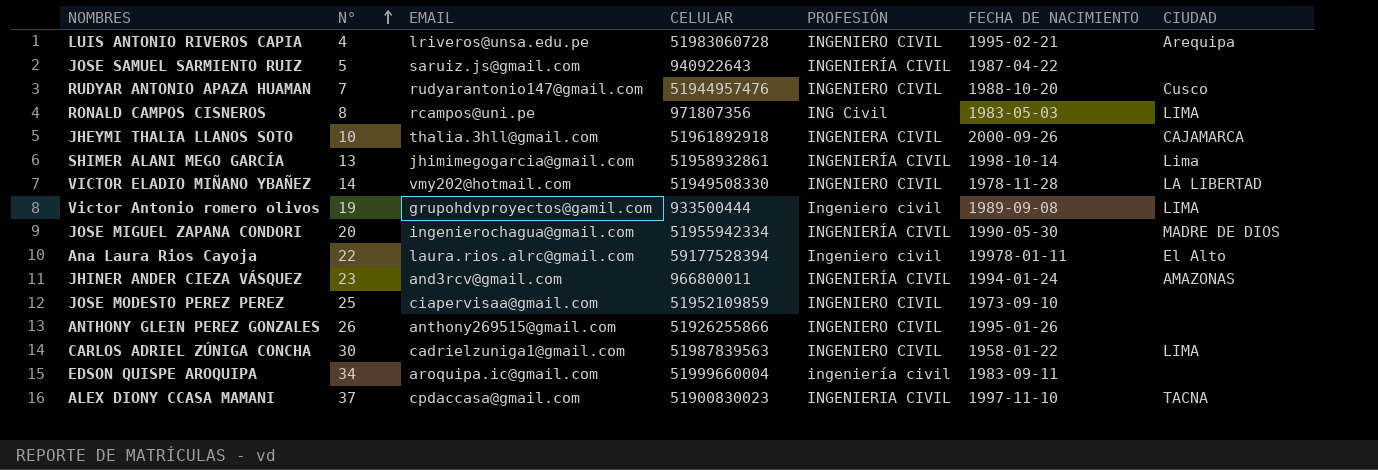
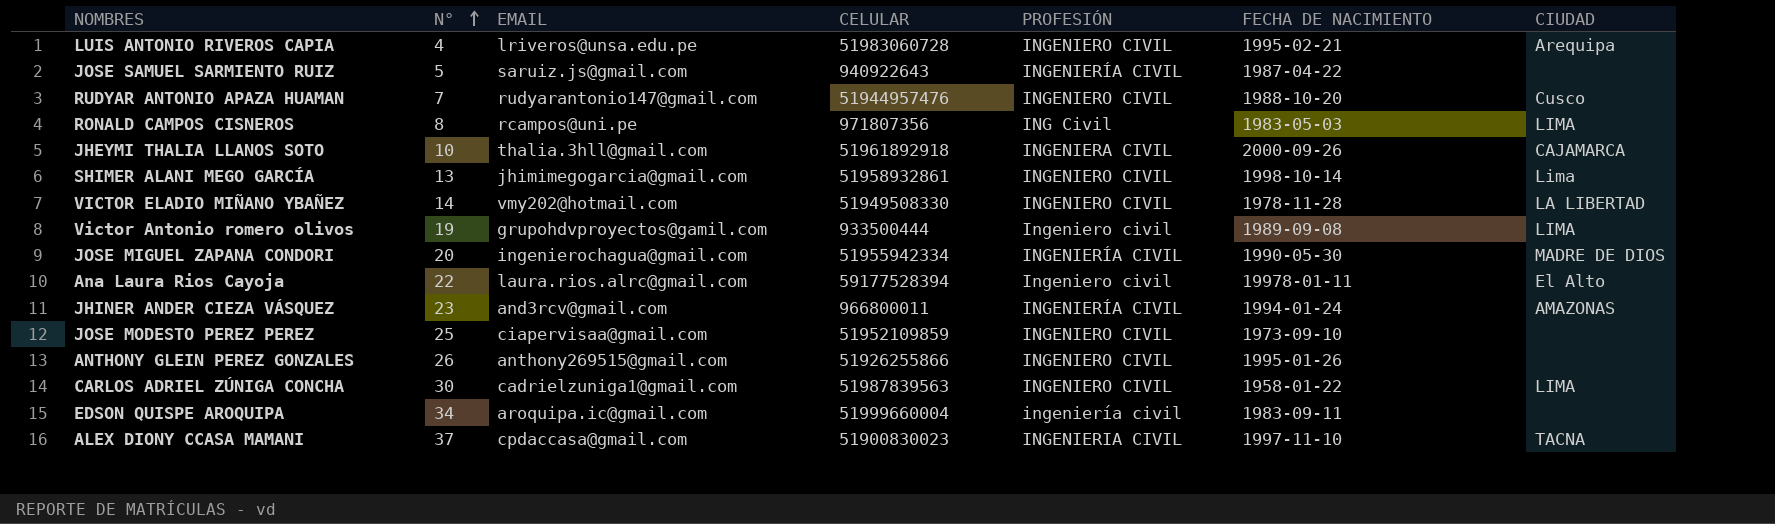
SHIMER ALANI MEGO GARCÍA | PROFESIÓN: INGENIERÍA CIVIL -> INGENIERO CIVIL

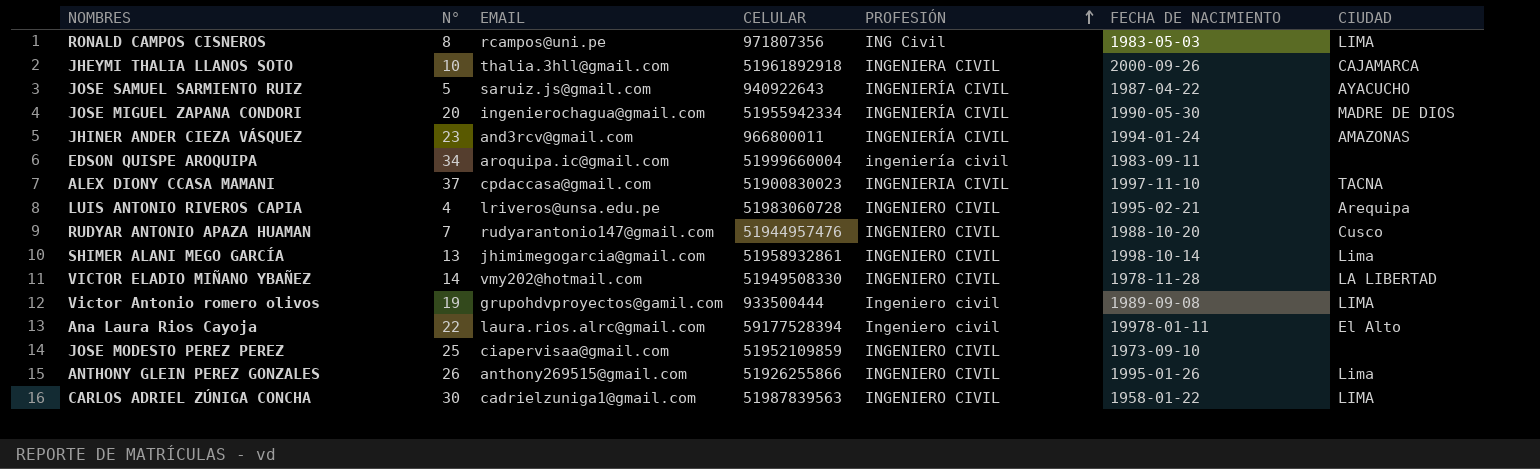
row order: N° ascending -> PROFESIÓN ascending
JOSE SAMUEL SARMIENTO RUIZ | CIUDAD: none -> AYACUCHO
ANTHONY GLEIN PEREZ GONZALES | CIUDAD: none -> Lima

